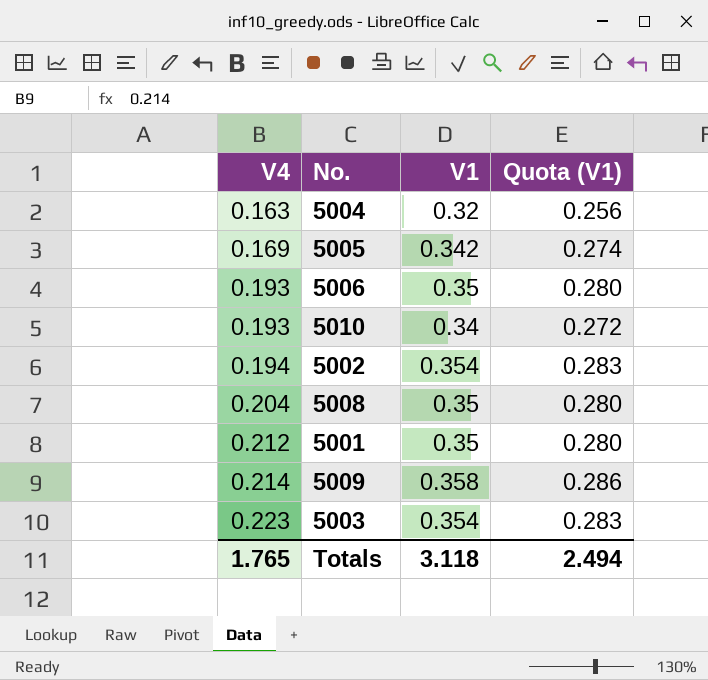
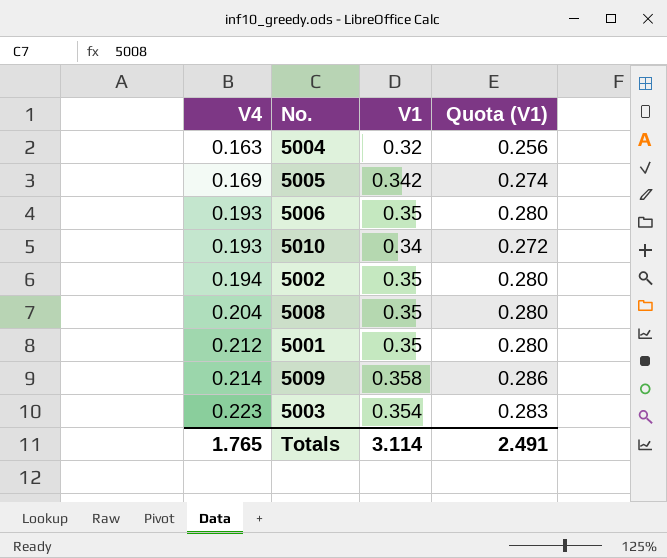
5002 | V1: 0.354 -> 0.35
5002 | Quota (V1): 0.283 -> 0.280
Totals | V1: 3.118 -> 3.114
Totals | Quota (V1): 2.494 -> 2.491

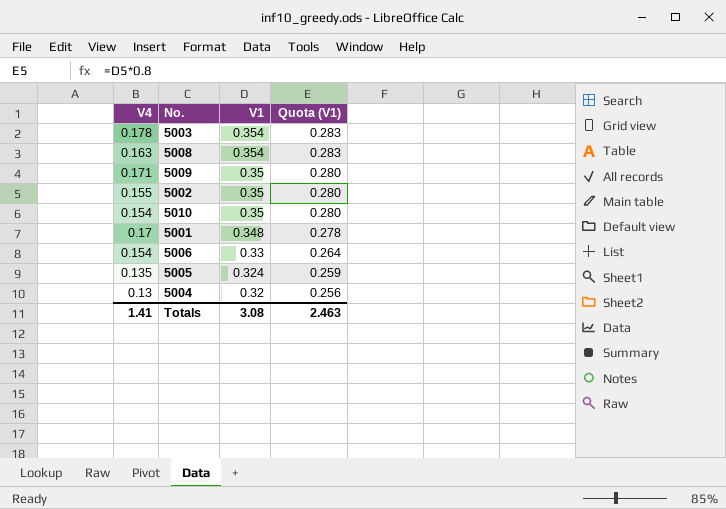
row order: V4 ascending -> V1 descending
5003 | V4: 0.223 -> 0.178
5008 | V4: 0.204 -> 0.163
5008 | V1: 0.35 -> 0.354
5008 | Quota (V1): 0.280 -> 0.283
5009 | V4: 0.214 -> 0.171
5009 | V1: 0.358 -> 0.35
5009 | Quota (V1): 0.286 -> 0.280
5002 | V4: 0.194 -> 0.155
5010 | V4: 0.193 -> 0.154
5010 | V1: 0.34 -> 0.35
5010 | Quota (V1): 0.272 -> 0.280
5001 | V4: 0.212 -> 0.17
5001 | V1: 0.35 -> 0.348
5001 | Quota (V1): 0.280 -> 0.278
5006 | V4: 0.193 -> 0.154
5006 | V1: 0.35 -> 0.33
5006 | Quota (V1): 0.280 -> 0.264
5005 | V4: 0.169 -> 0.135
5005 | V1: 0.342 -> 0.324
5005 | Quota (V1): 0.274 -> 0.259
5004 | V4: 0.163 -> 0.13
Totals | V4: 1.765 -> 1.41
Totals | V1: 3.114 -> 3.08
Totals | Quota (V1): 2.491 -> 2.463

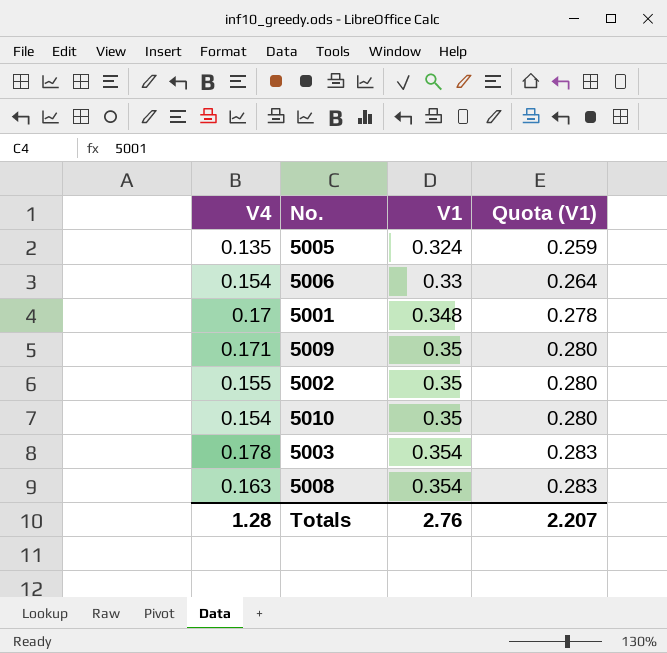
row order: V1 descending -> V1 ascending
row 5004: 0.13 | 0.32 | 0.256 -> none
Totals | V4: 1.41 -> 1.28
Totals | V1: 3.08 -> 2.76
Totals | Quota (V1): 2.463 -> 2.207

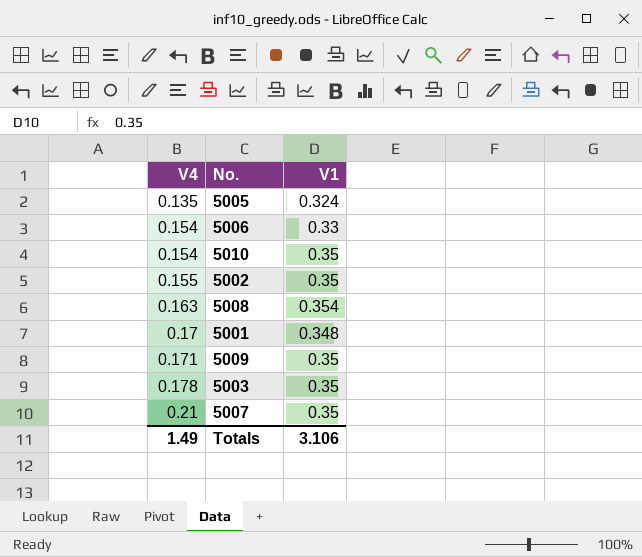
row order: V1 ascending -> V4 ascending
column Quota (V1) | formula: [V1] * 0.8 -> none
5003 | V1: 0.354 -> 0.35
row 5007: none -> 0.21 | 0.35
Totals | V4: 1.28 -> 1.49
Totals | V1: 2.76 -> 3.106

